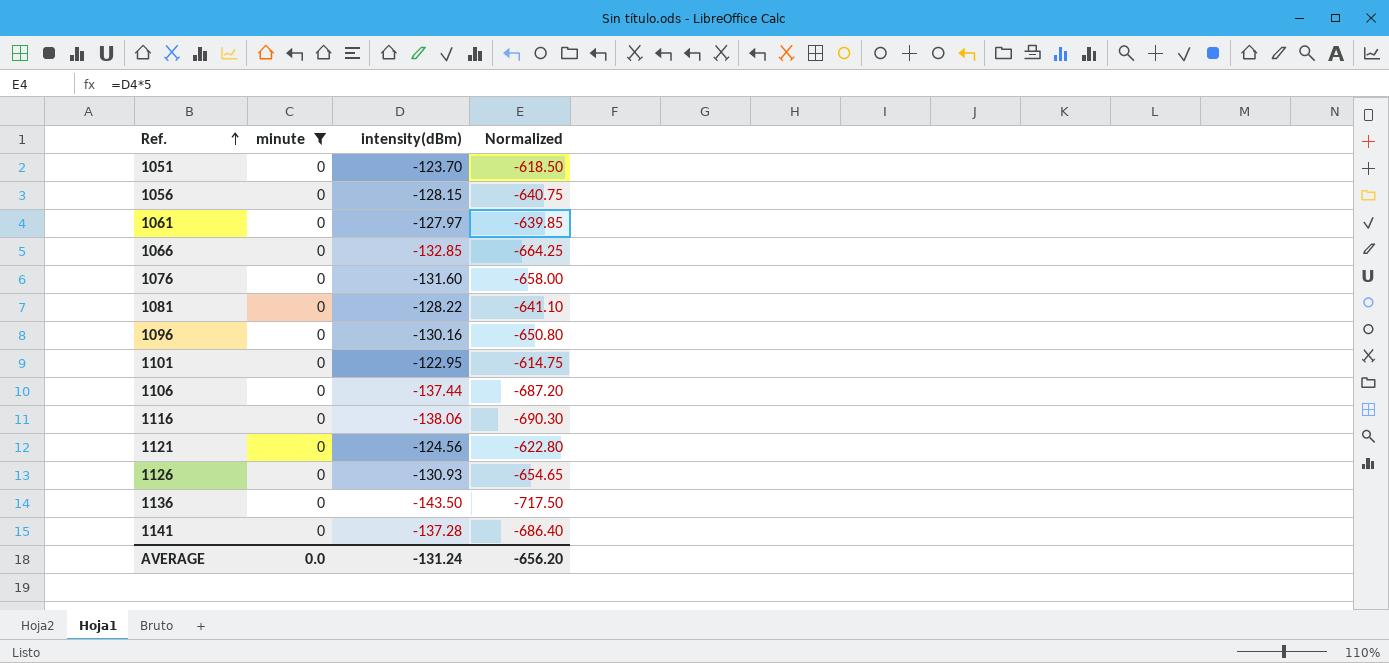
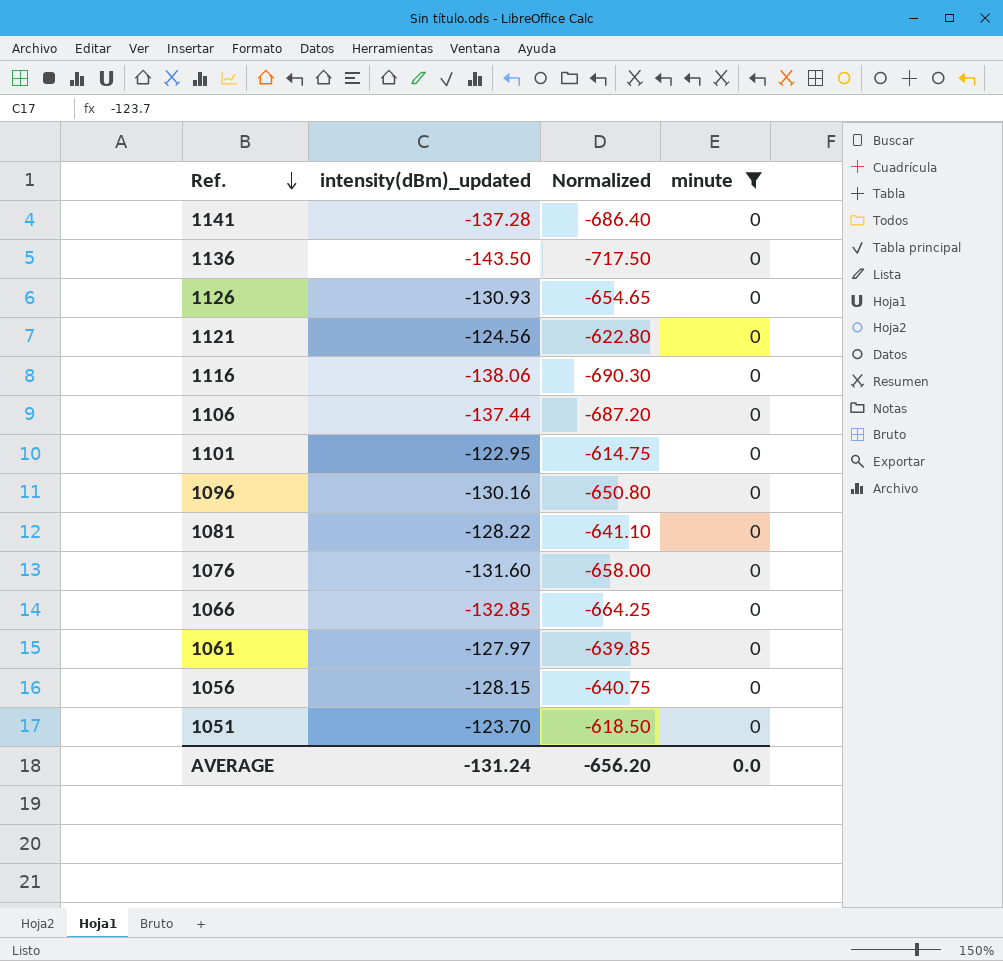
row order: Ref. ascending -> Ref. descending
column name: intensity(dBm) -> intensity(dBm)_updated
column minute | position: 2 -> 4

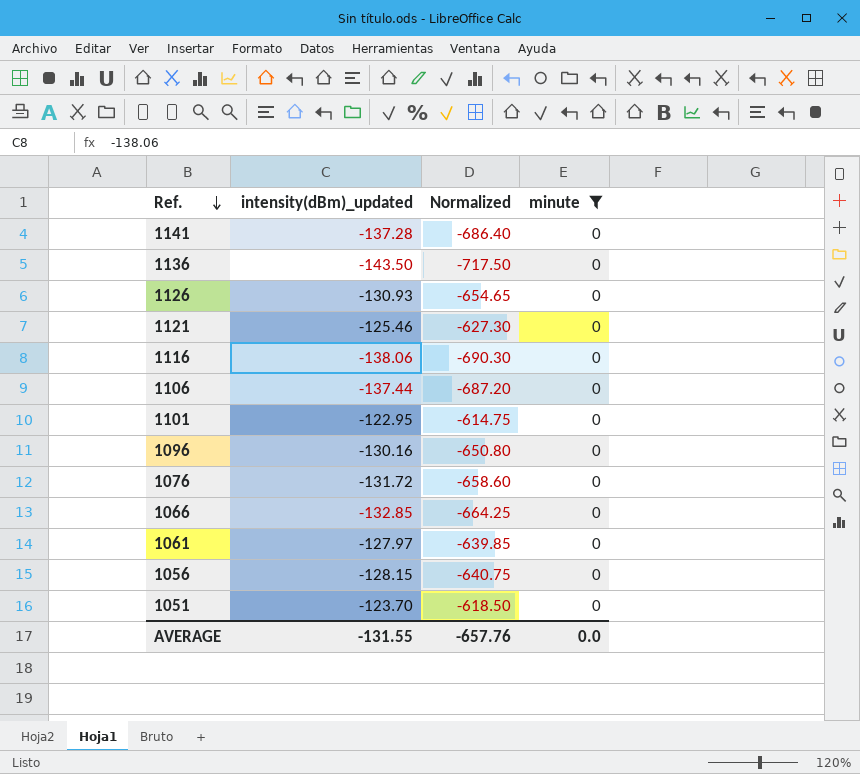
row 1081: -128.22 | -641.10 | 0 -> none
1121 | intensity(dBm)_updated: -124.56 -> -125.46
1121 | Normalized: -622.80 -> -627.30
1076 | intensity(dBm)_updated: -131.60 -> -131.72
1076 | Normalized: -658.00 -> -658.60
AVERAGE | intensity(dBm)_updated: -131.24 -> -131.55
AVERAGE | Normalized: -656.20 -> -657.76

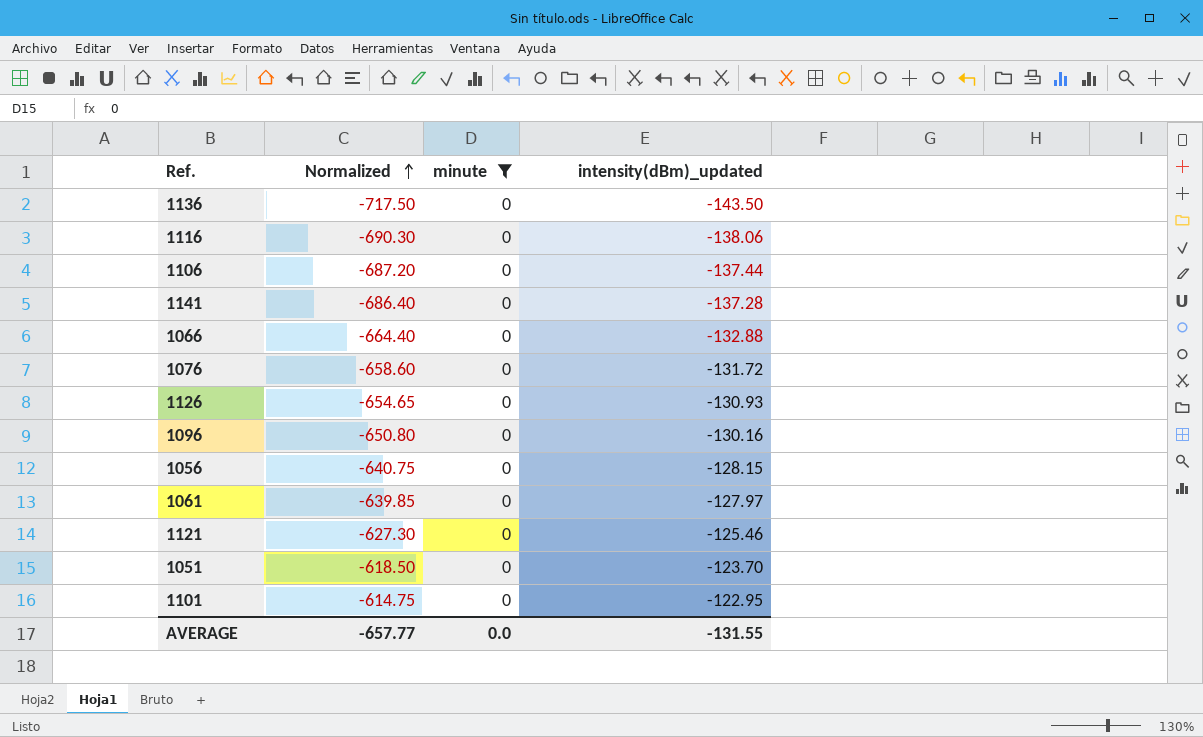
row order: Ref. descending -> Normalized ascending
column intensity(dBm)_updated | position: 2 -> 4
1066 | Normalized: -664.25 -> -664.40
1066 | intensity(dBm)_updated: -132.85 -> -132.88
AVERAGE | Normalized: -657.76 -> -657.77

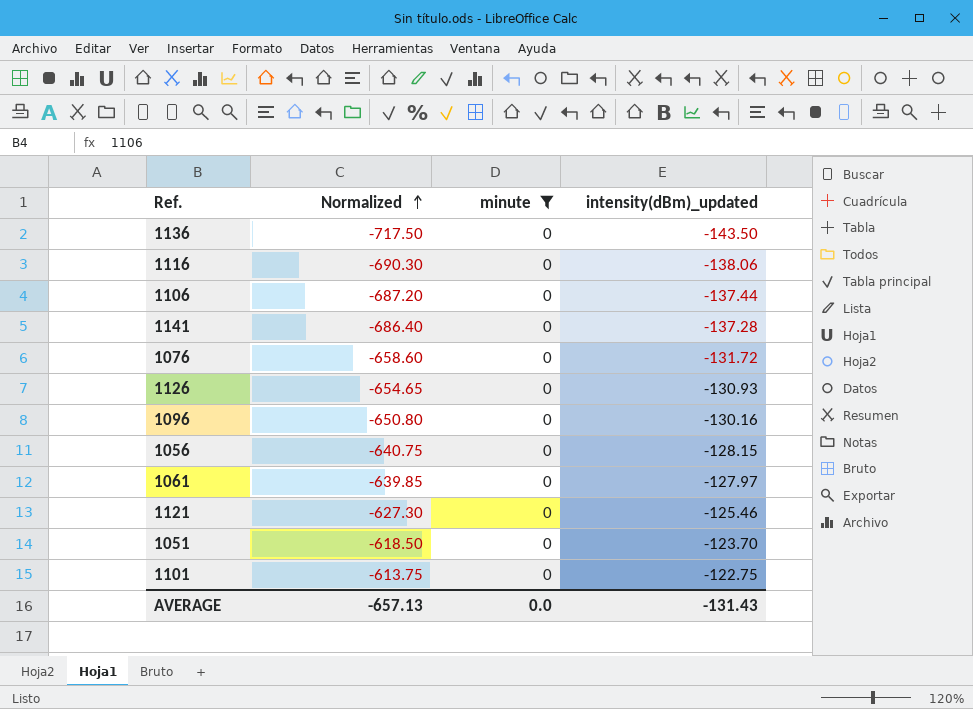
row 1066: -664.40 | 0 | -132.88 -> none
1101 | Normalized: -614.75 -> -613.75
1101 | intensity(dBm)_updated: -122.95 -> -122.75
AVERAGE | Normalized: -657.77 -> -657.13
AVERAGE | intensity(dBm)_updated: -131.55 -> -131.43

